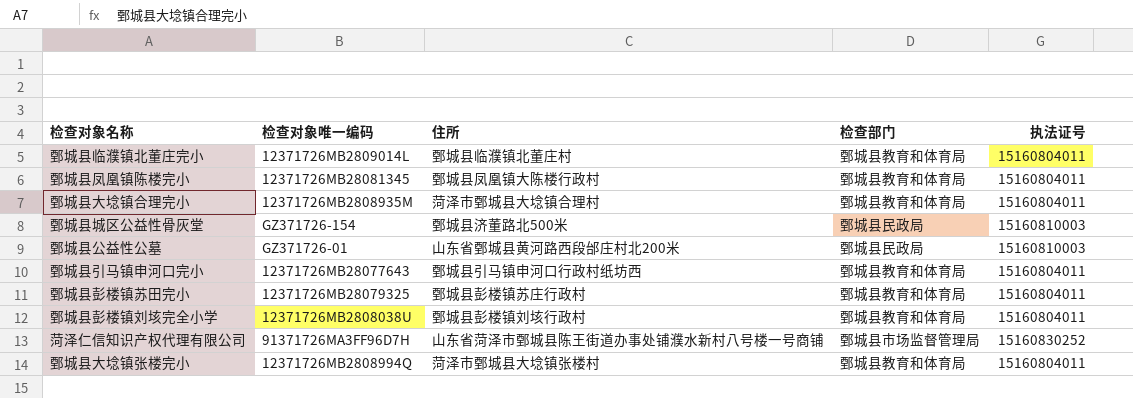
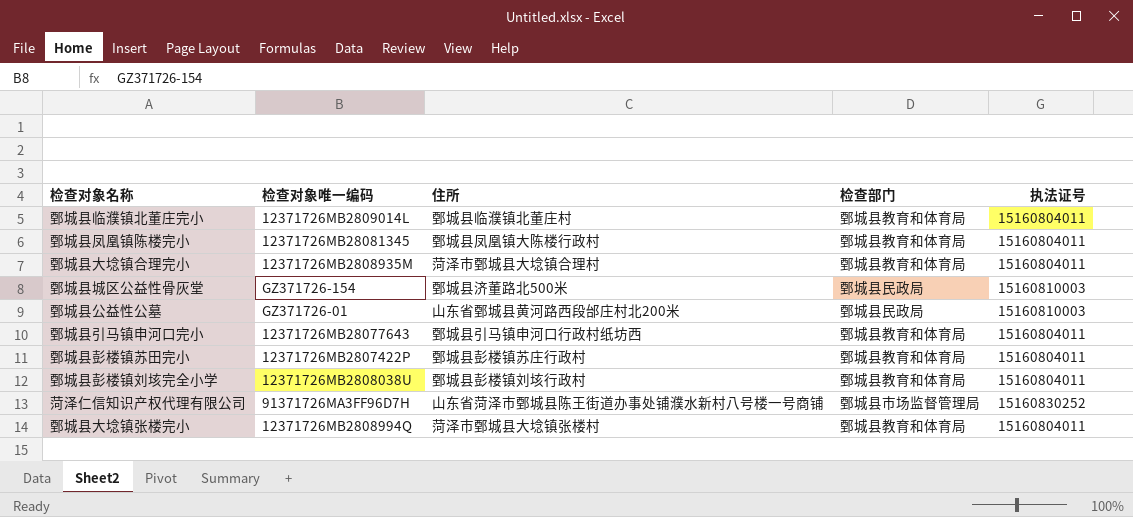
鄄城县彭楼镇苏田完小 | 检查对象唯一编码: 12371726MB28079325 -> 12371726MB2807422P

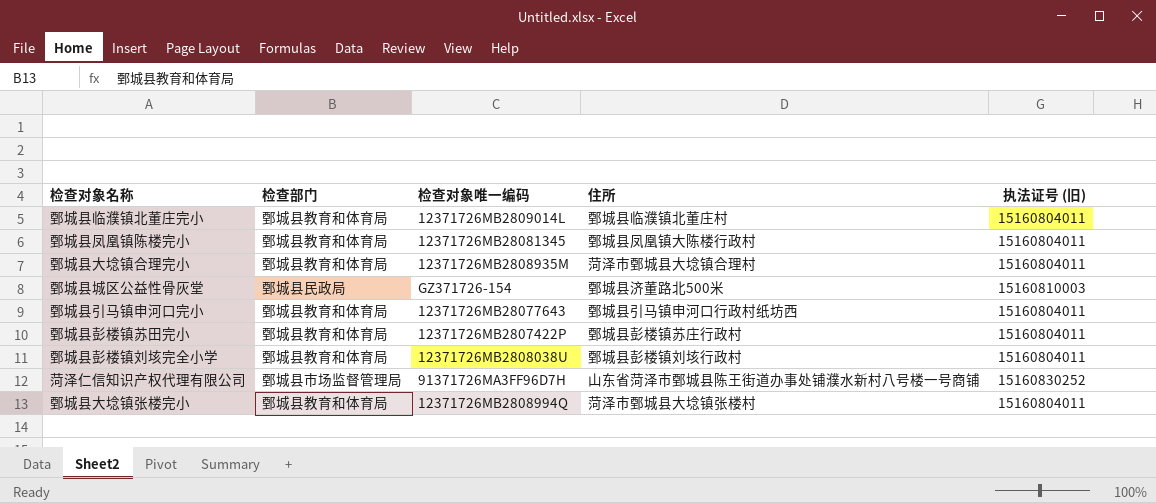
column 检查部门 | position: 4 -> 2
column name: 执法证号 -> 执法证号 (旧)
row 鄄城县公益性公墓: GZ371726-01 | 山东省鄄城县黄河路西段邰庄村北200米 | 鄄城县民政局 | 15160810003 -> none

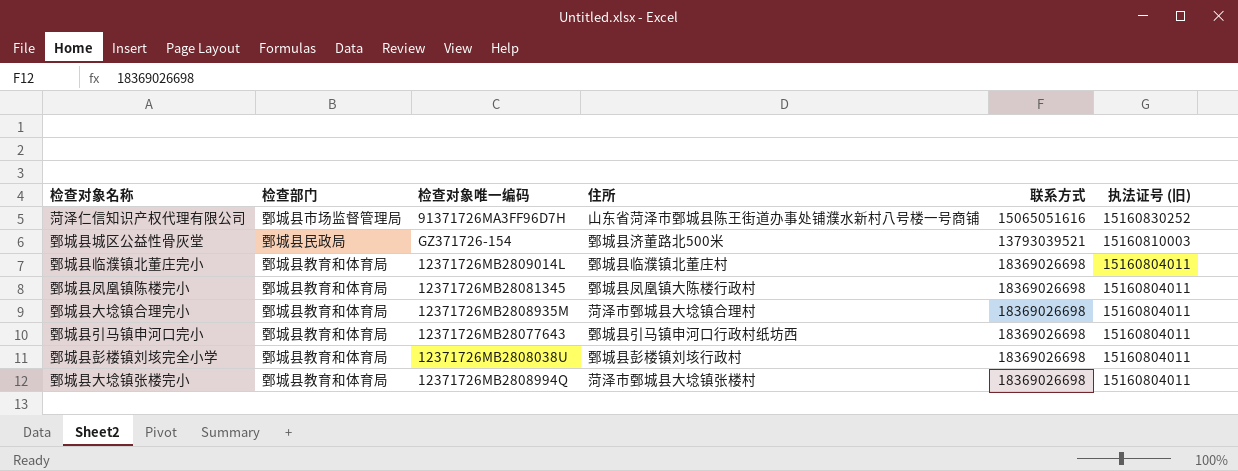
row order: none -> 执法证号 (旧) descending
column 联系方式 | position: none -> 5
row 鄄城县彭楼镇苏田完小: 鄄城县教育和体育局 | 12371726MB2807422P | 鄄城县彭楼镇苏庄行政村 | 15160804011 -> none

